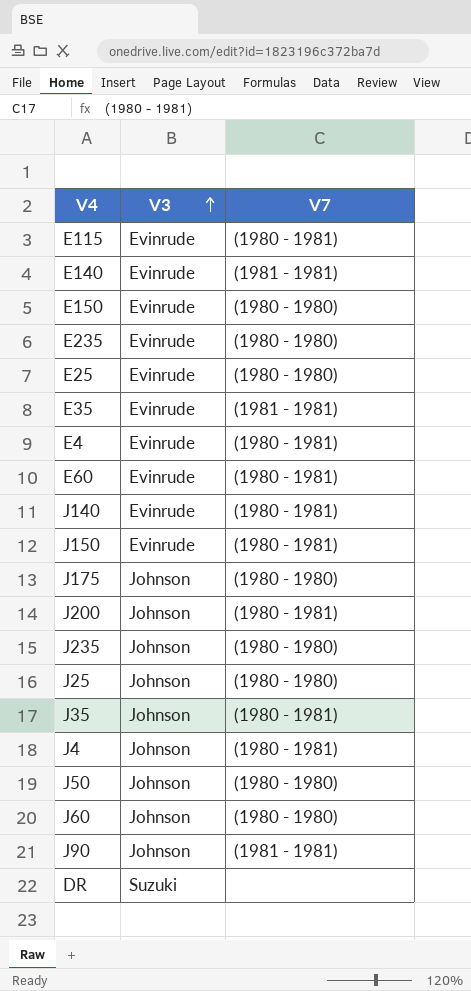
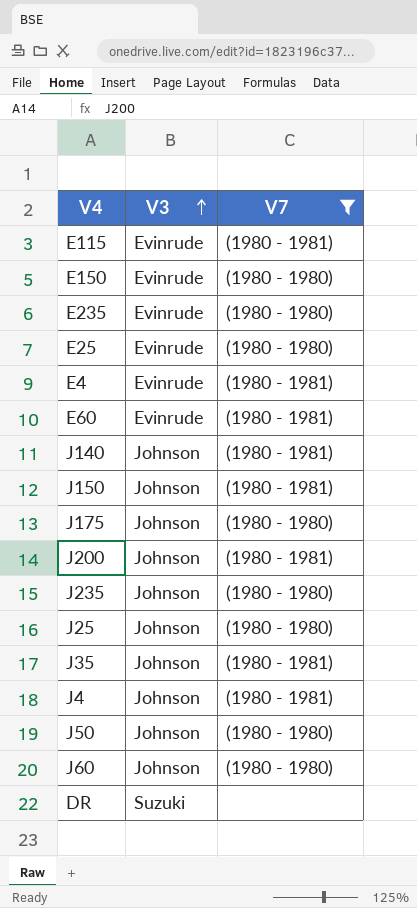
filter: none -> V7 != (1981 - 1981)
J140 | V3: Evinrude -> Johnson
J150 | V3: Evinrude -> Johnson

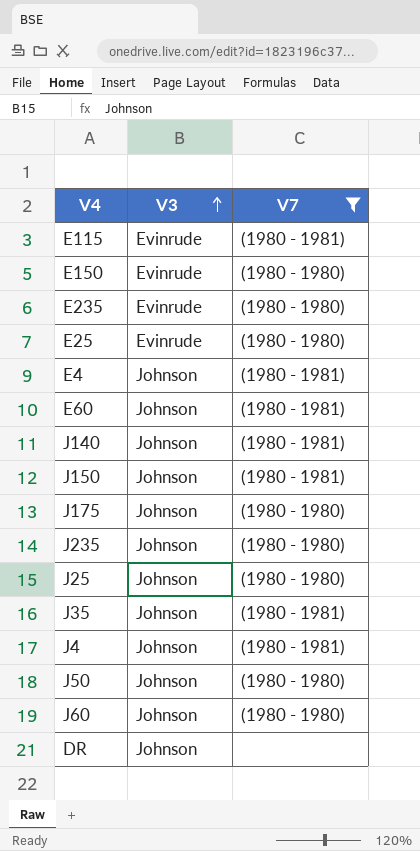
row J200: Johnson | (1980 - 1981) -> none
E4 | V3: Evinrude -> Johnson
E60 | V3: Evinrude -> Johnson
DR | V3: Suzuki -> Johnson

